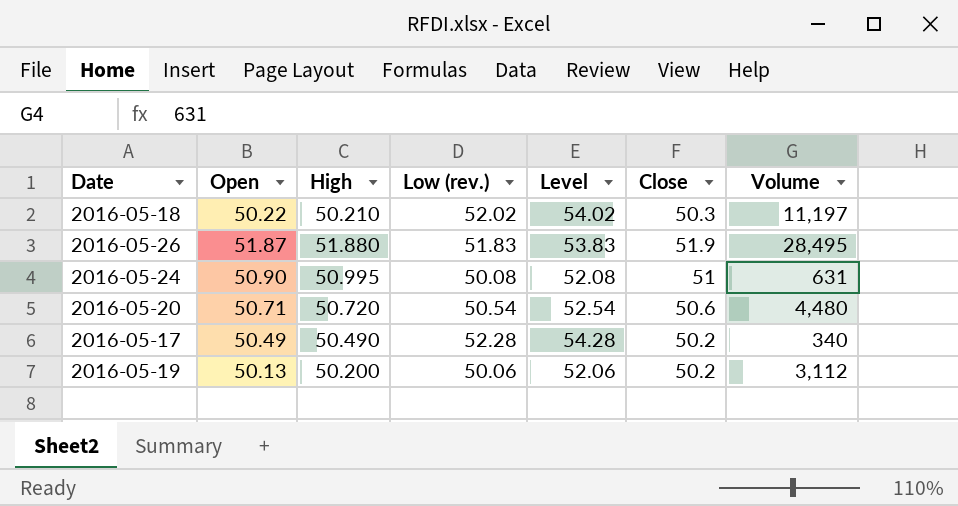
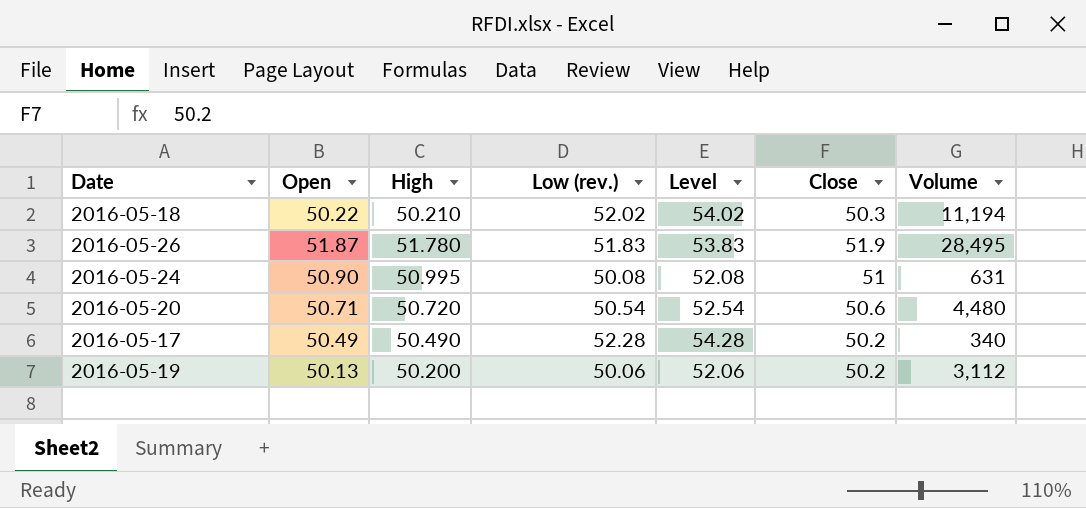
2016-05-18 | Volume: 11,197 -> 11,194
2016-05-26 | High: 51.880 -> 51.780

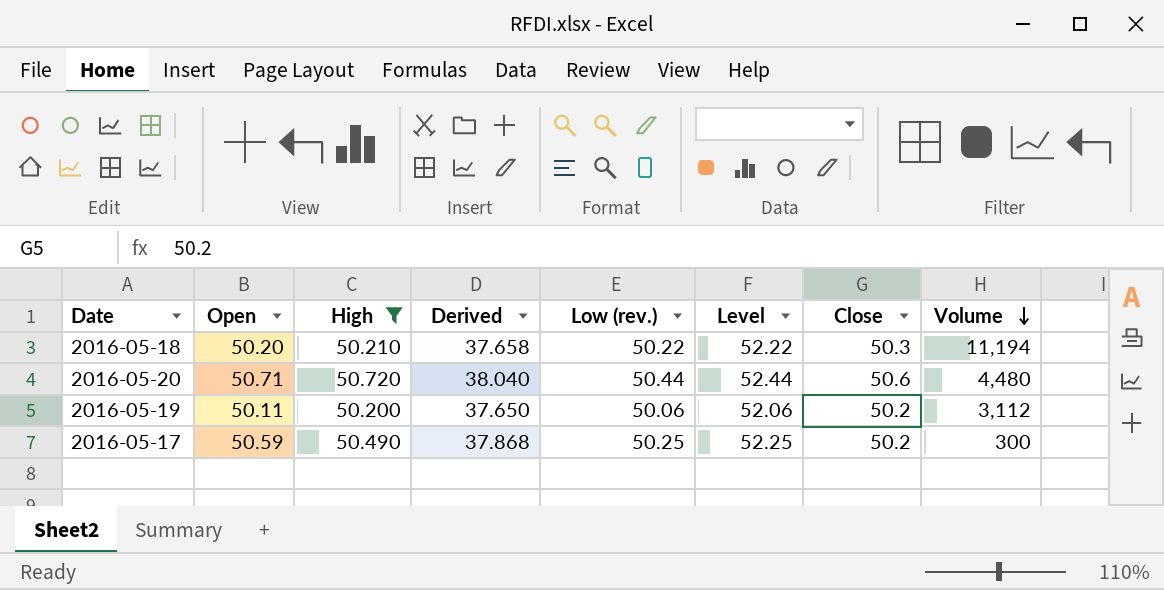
filter: none -> High <= 50.720
row order: none -> Volume descending
column Derived | formula: none -> [High] * 0.75
2016-05-18 | Open: 50.22 -> 50.20
2016-05-18 | Low (rev.): 52.02 -> 50.22
2016-05-18 | Level: 54.02 -> 52.22
2016-05-20 | Low (rev.): 50.54 -> 50.44
2016-05-20 | Level: 52.54 -> 52.44
2016-05-19 | Open: 50.13 -> 50.11
2016-05-17 | Open: 50.49 -> 50.59
2016-05-17 | Low (rev.): 52.28 -> 50.25
2016-05-17 | Level: 54.28 -> 52.25
2016-05-17 | Volume: 340 -> 300

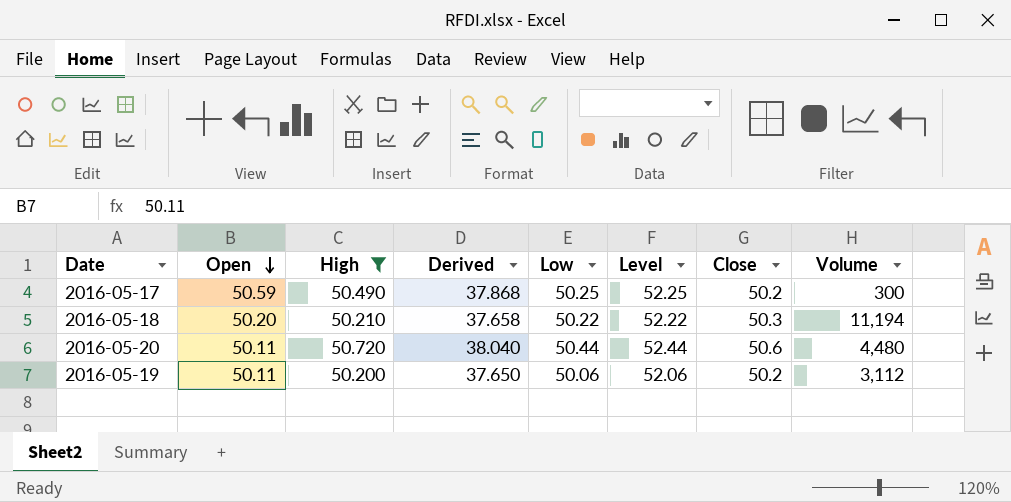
row order: Volume descending -> Open descending
column name: Low (rev.) -> Low
2016-05-20 | Open: 50.71 -> 50.11

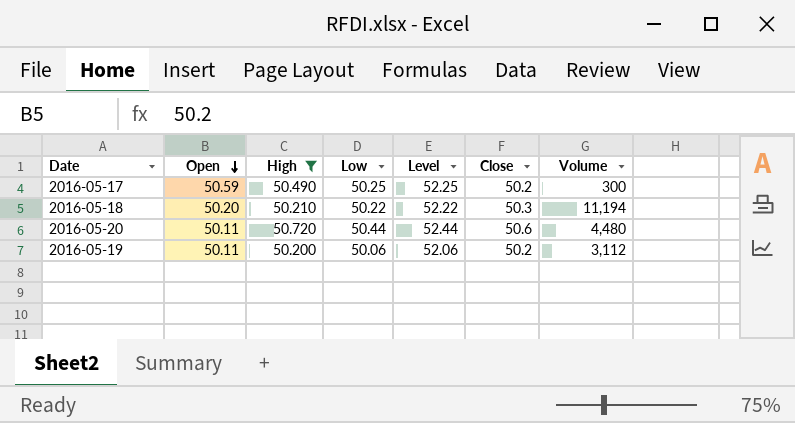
column Derived | formula: [High] * 0.75 -> none

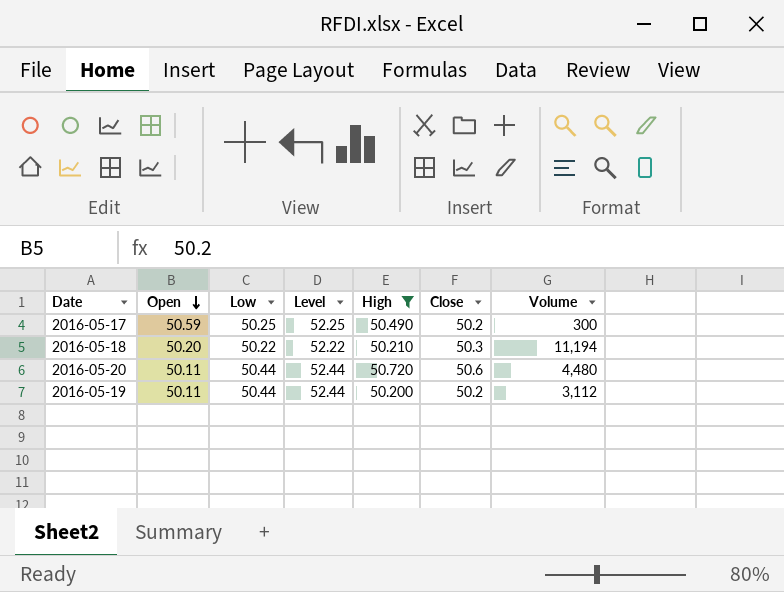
column High | position: 3 -> 5
2016-05-19 | Low: 50.06 -> 50.44
2016-05-19 | Level: 52.06 -> 52.44

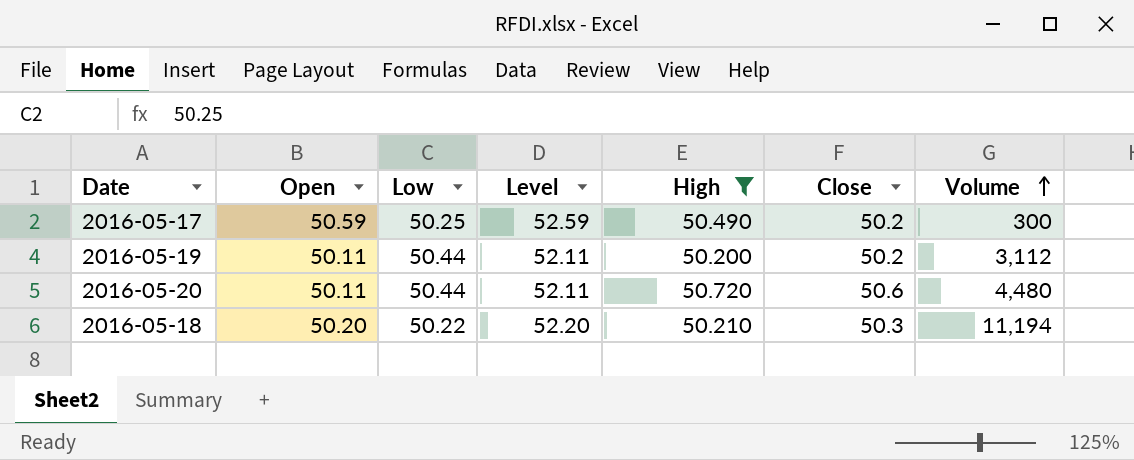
row order: Open descending -> Volume ascending
column Level | formula: [Low] + 2 -> [Open] + 2

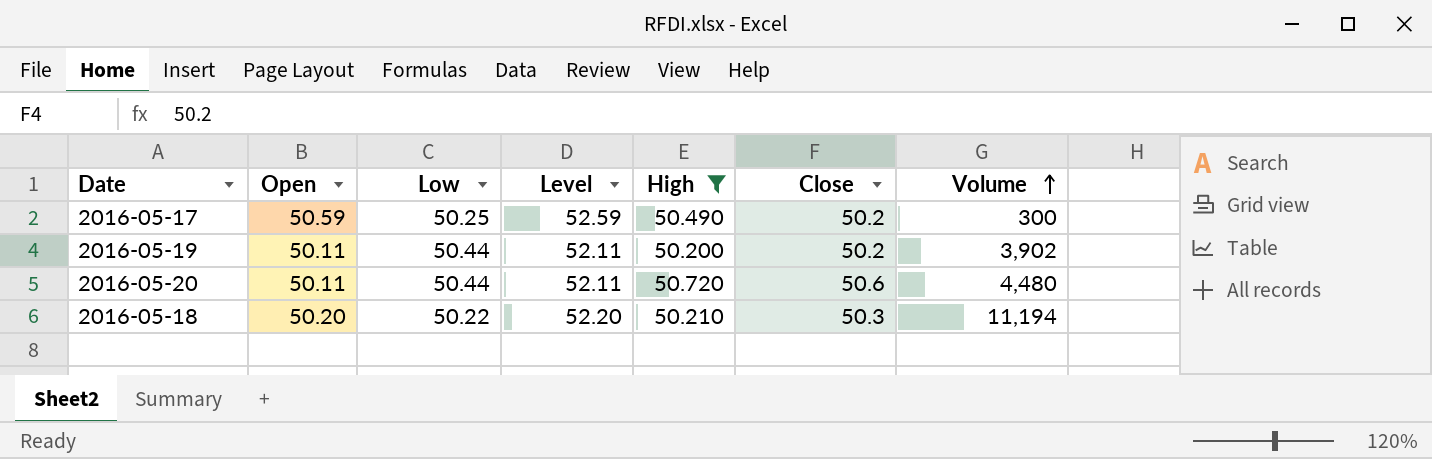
2016-05-19 | Volume: 3,112 -> 3,902

